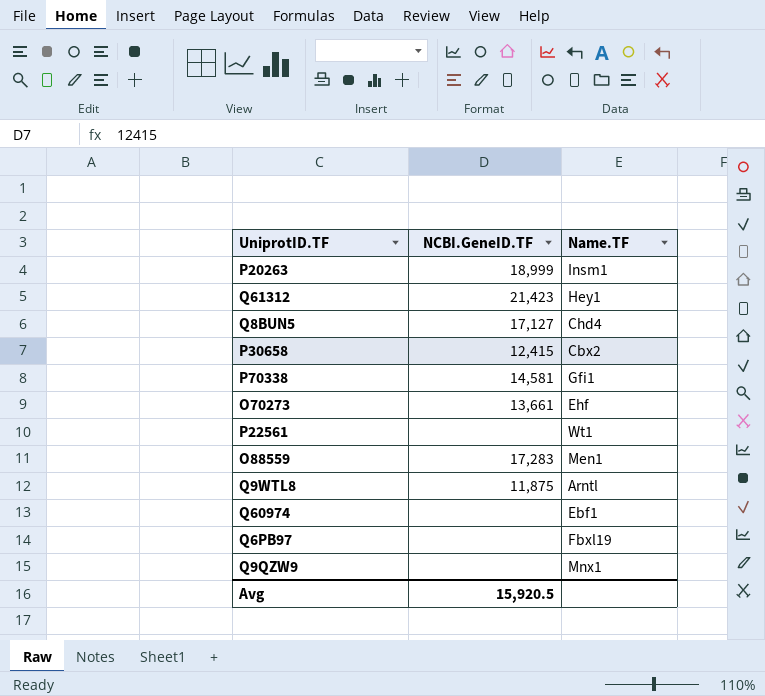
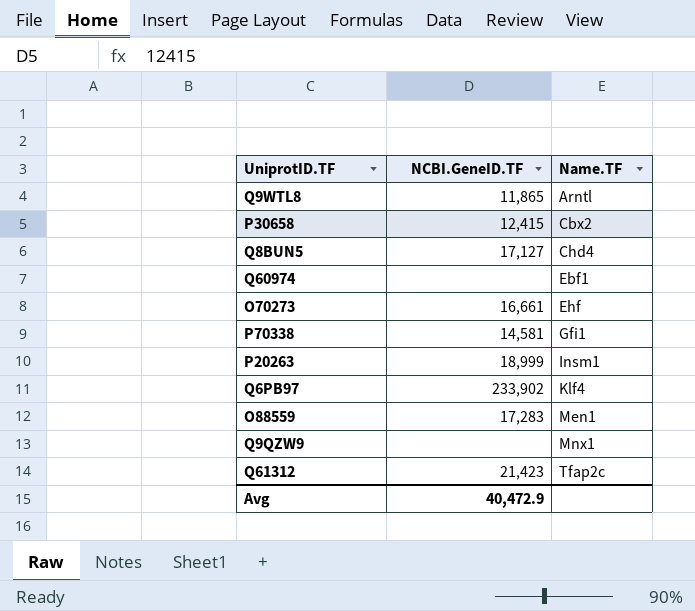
row order: none -> Name.TF ascending
row P22561: none | Wt1 -> none
Q9WTL8 | NCBI.GeneID.TF: 11,875 -> 11,865
O70273 | NCBI.GeneID.TF: 13,661 -> 16,661
Q6PB97 | NCBI.GeneID.TF: none -> 233,902
Q6PB97 | Name.TF: Fbxl19 -> Klf4
Q61312 | Name.TF: Hey1 -> Tfap2c
Avg | NCBI.GeneID.TF: 15,920.5 -> 40,472.9

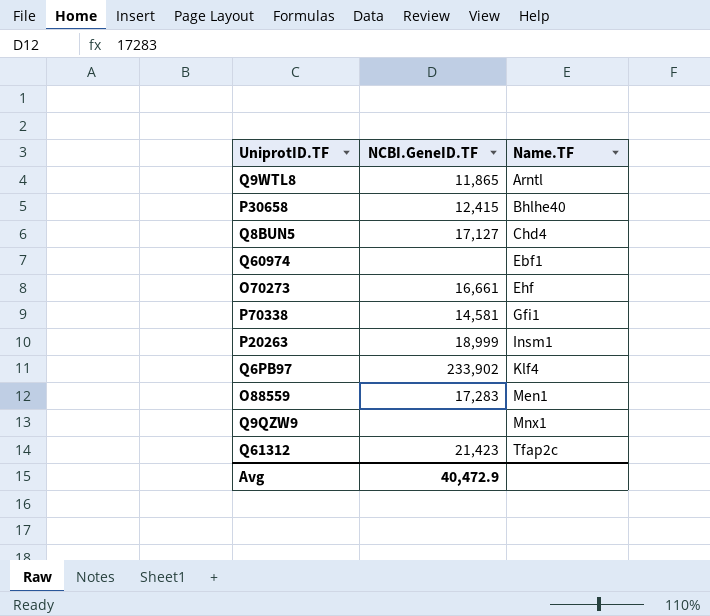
P30658 | Name.TF: Cbx2 -> Bhlhe40

